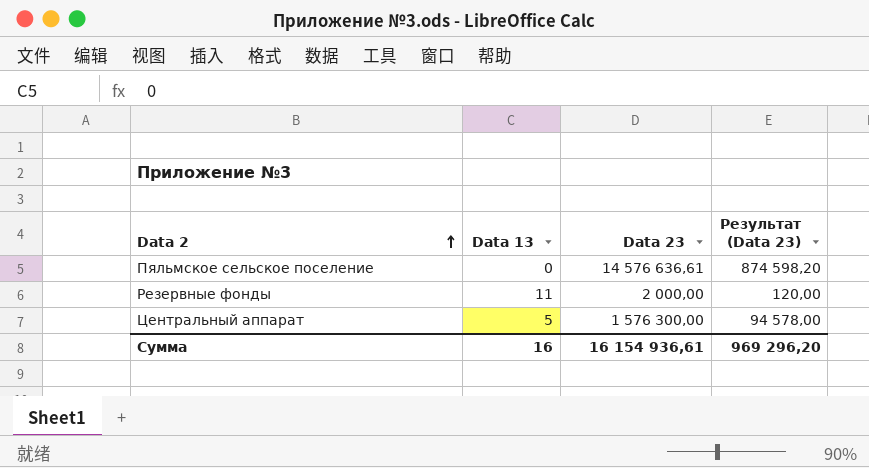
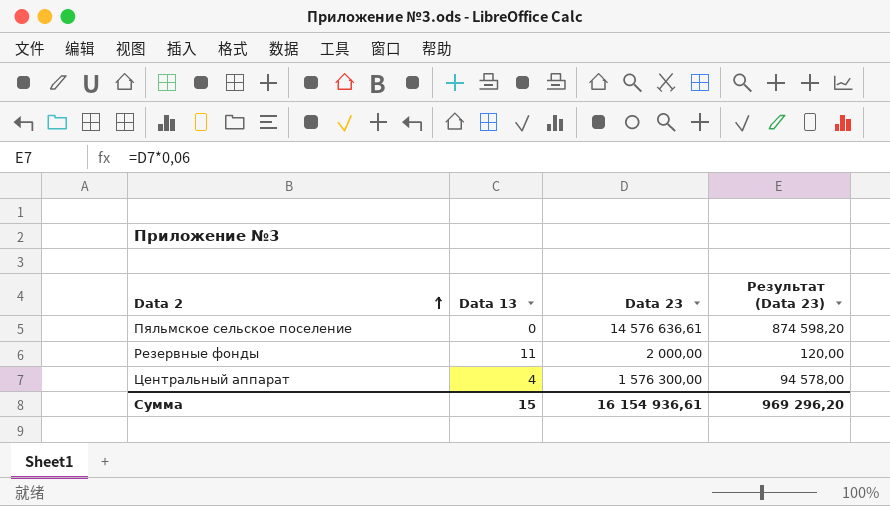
Центральный аппарат | Data 13: 5 -> 4
Сумма | Data 13: 16 -> 15

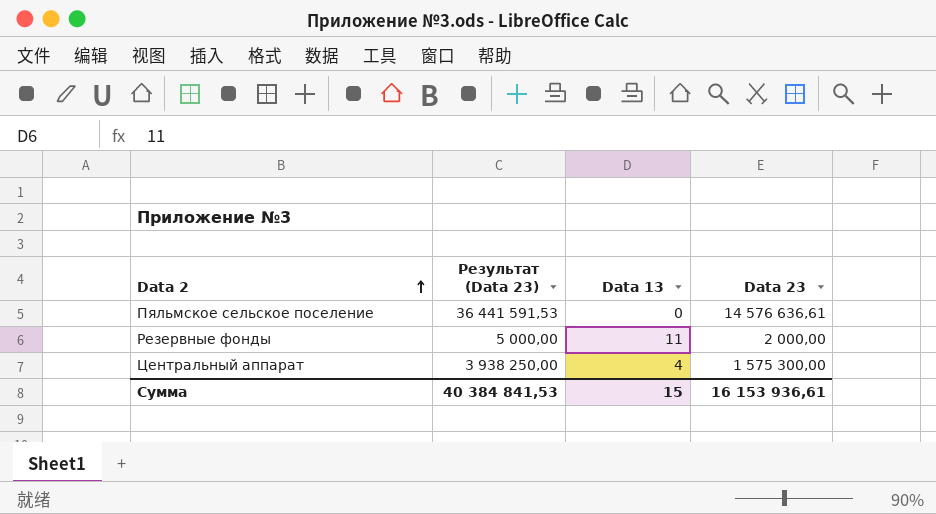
column Результат (Data 23) | formula: [Data 23] * 0,06 -> [Data 23] * 2,5
column Результат (Data 23) | position: 4 -> 2
Центральный аппарат | Data 23: 1 576 300,00 -> 1 575 300,00
Сумма | Результат (Data 23): 969 296,20 -> 40 384 841,53
Сумма | Data 23: 16 154 936,61 -> 16 153 936,61

